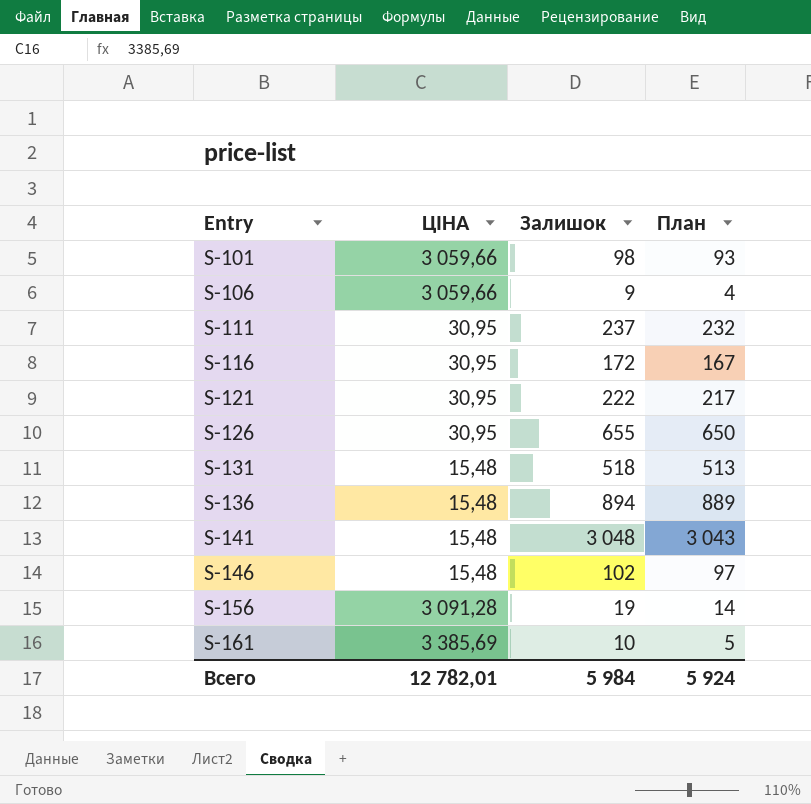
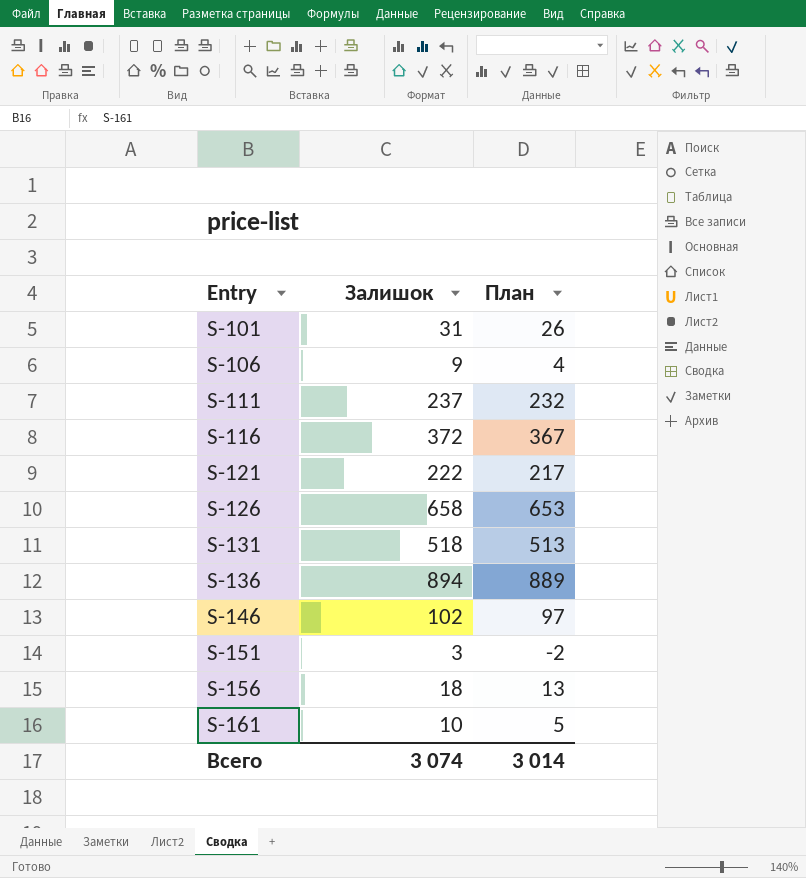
column ЦІНА | position: 2 -> none
row S-141: 15,48 | 3 048 | 3 043 -> none
S-101 | Залишок: 98 -> 31
S-101 | План: 93 -> 26
S-116 | Залишок: 172 -> 372
S-116 | План: 167 -> 367
S-126 | Залишок: 655 -> 658
S-126 | План: 650 -> 653
row S-151: none -> 3 | -2
S-156 | Залишок: 19 -> 18
S-156 | План: 14 -> 13
Всего | Залишок: 5 984 -> 3 074
Всего | План: 5 924 -> 3 014

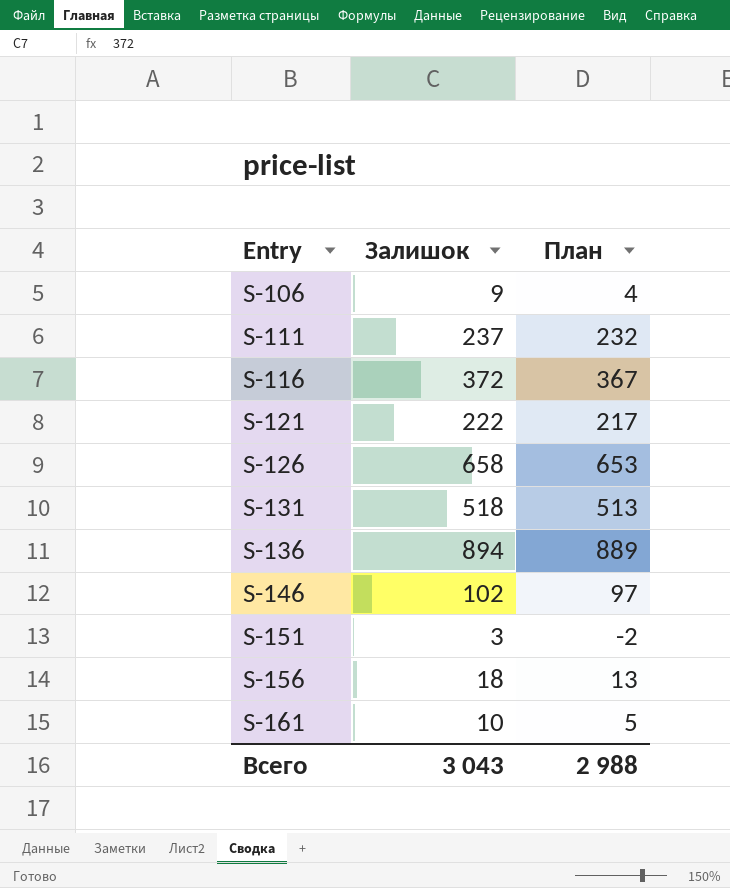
row S-101: 31 | 26 -> none
Всего | Залишок: 3 074 -> 3 043
Всего | План: 3 014 -> 2 988

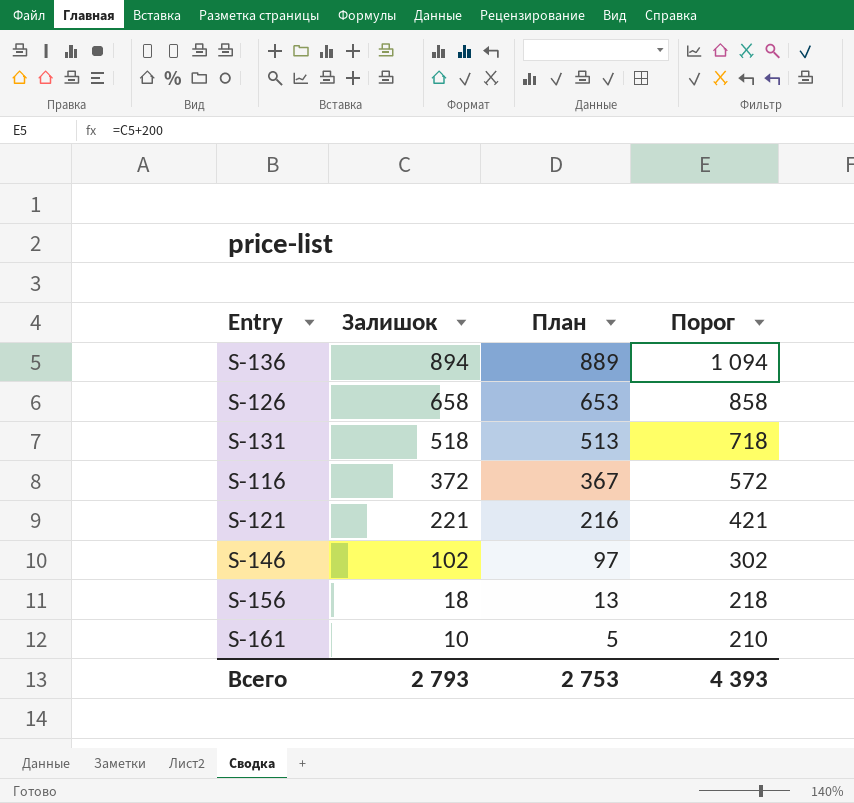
row order: Entry ascending -> Залишок descending
column Порог | formula: none -> [Залишок] + 200
row S-106: 9 | 4 -> none
row S-111: 237 | 232 -> none
row S-151: 3 | -2 -> none
S-121 | Залишок: 222 -> 221
S-121 | План: 217 -> 216
Всего | Залишок: 3 043 -> 2 793
Всего | План: 2 988 -> 2 753

